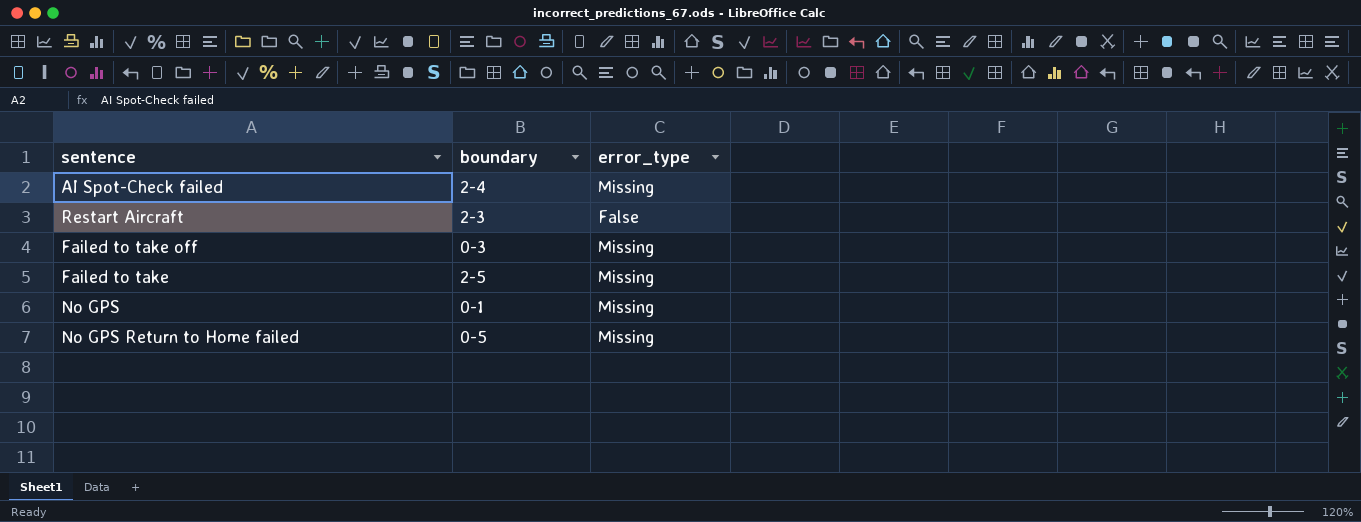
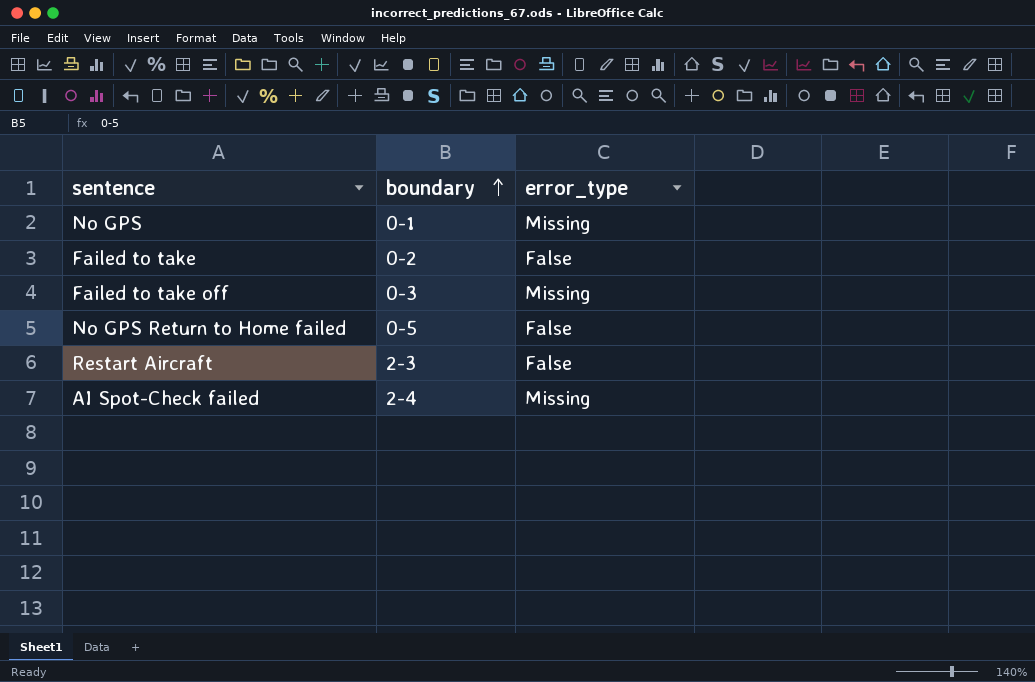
row order: none -> boundary ascending
Failed to take | boundary: 2-5 -> 0-2
Failed to take | error_type: Missing -> False
No GPS Return to Home failed | error_type: Missing -> False

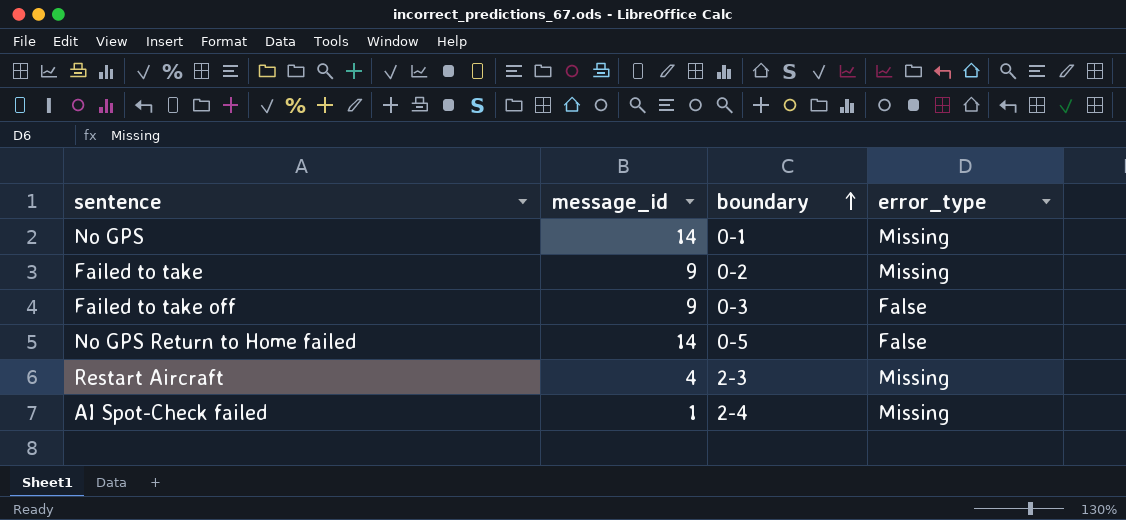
column message_id | position: none -> 2
Failed to take | error_type: False -> Missing
Failed to take off | error_type: Missing -> False
Restart Aircraft | error_type: False -> Missing

